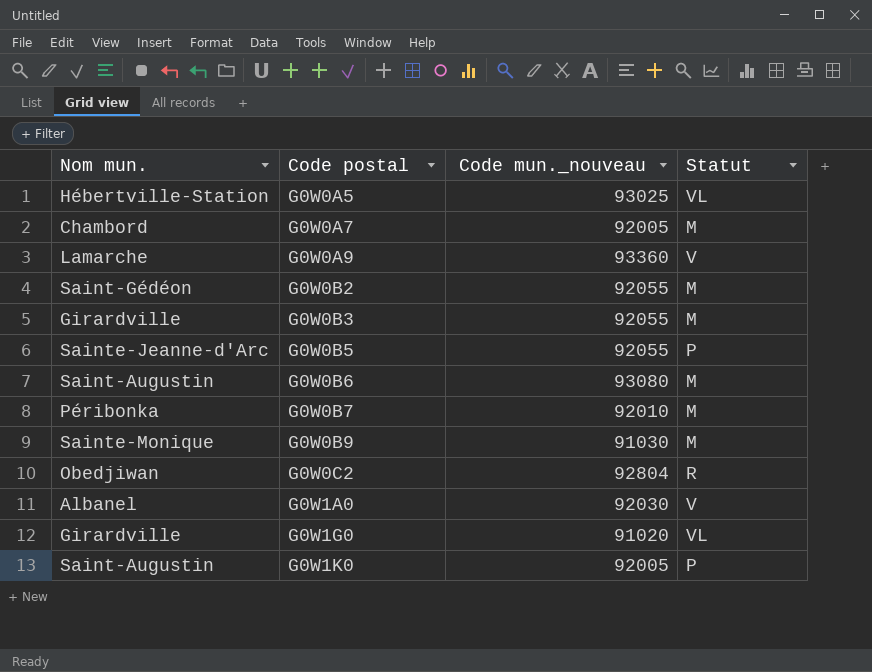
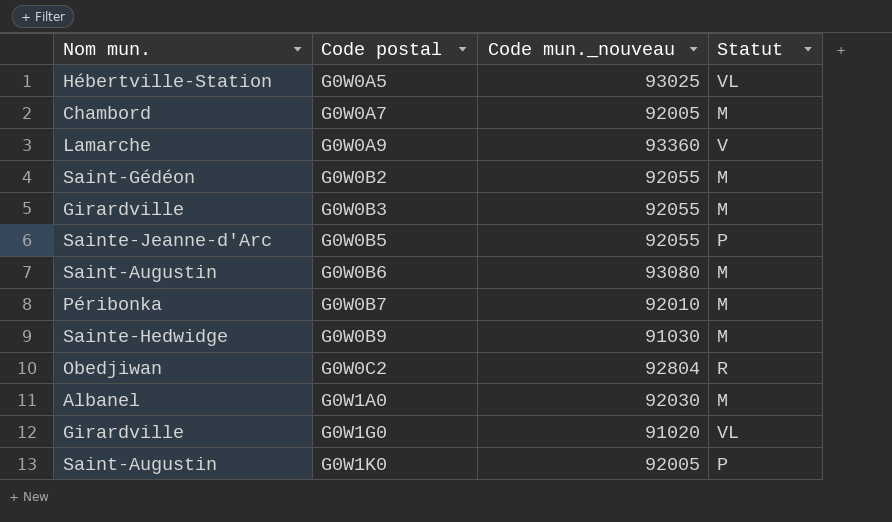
G0W0B9 | Nom mun.: Sainte-Monique -> Sainte-Hedwidge
G0W1A0 | Statut: V -> M

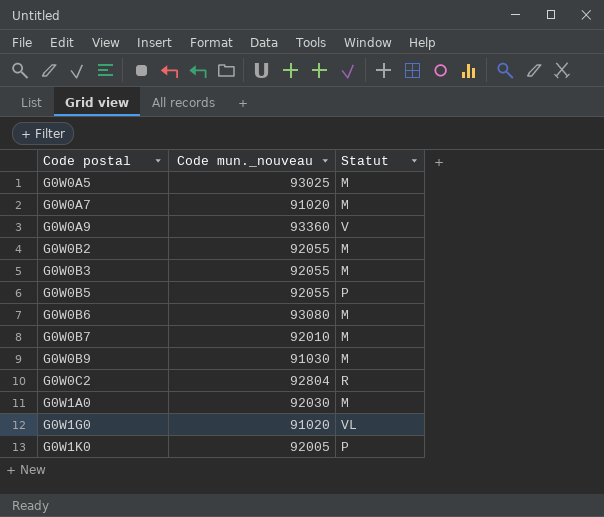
column Nom mun. | position: 1 -> none
G0W0A5 | Statut: VL -> M
G0W0A7 | Code mun._nouveau: 92005 -> 91020

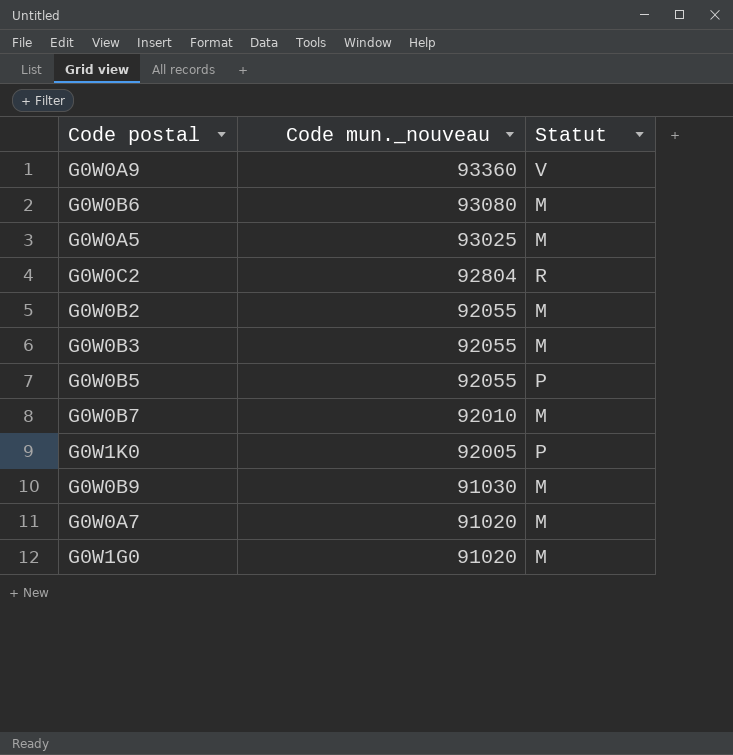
row order: Code postal ascending -> Code mun._nouveau descending
row G0W1A0: 92030 | M -> none
G0W1G0 | Statut: VL -> M

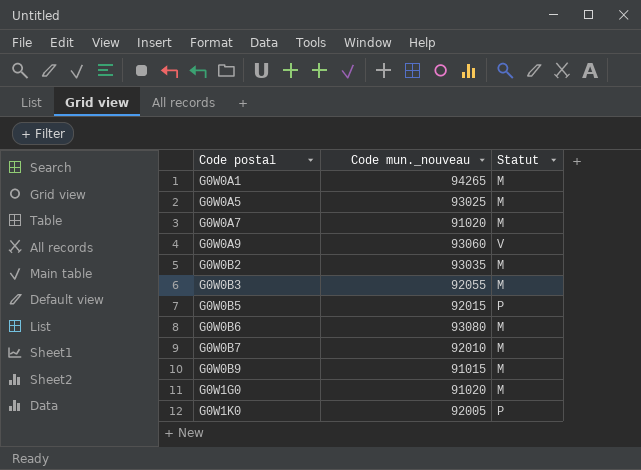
row order: Code mun._nouveau descending -> Code postal ascending
row G0W0C2: 92804 | R -> none
row G0W0A1: none -> 94265 | M
G0W0A9 | Code mun._nouveau: 93360 -> 93060
G0W0B2 | Code mun._nouveau: 92055 -> 93035
G0W0B5 | Code mun._nouveau: 92055 -> 92015
G0W0B9 | Code mun._nouveau: 91030 -> 91015

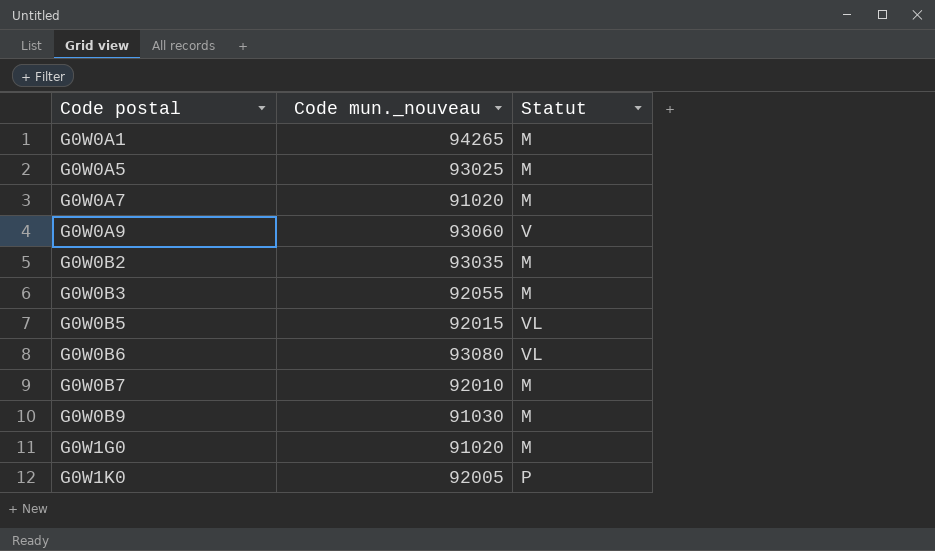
G0W0B5 | Statut: P -> VL
G0W0B6 | Statut: M -> VL
G0W0B9 | Code mun._nouveau: 91015 -> 91030

